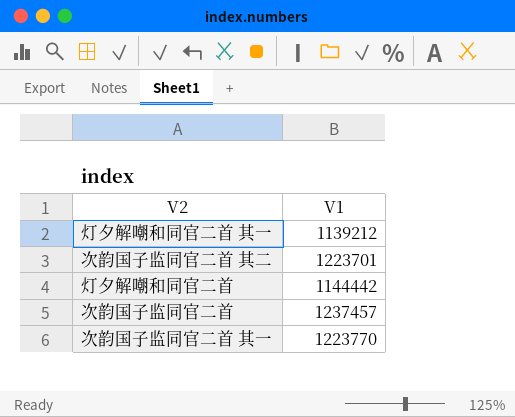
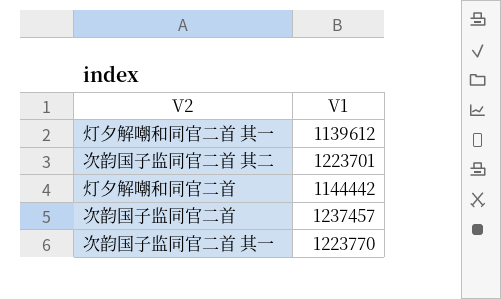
灯夕解嘲和同官二首 其一 | V1: 1139212 -> 1139612

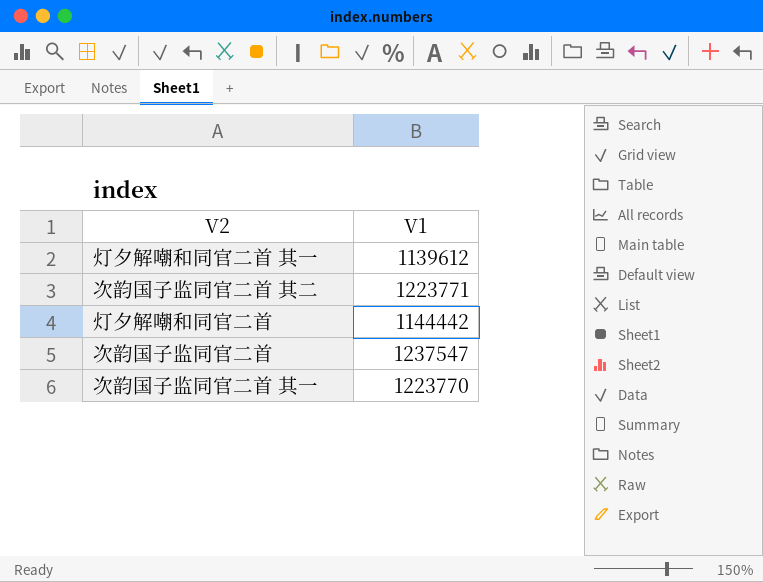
次韵国子监同官二首 其二 | V1: 1223701 -> 1223771
次韵国子监同官二首 | V1: 1237457 -> 1237547

